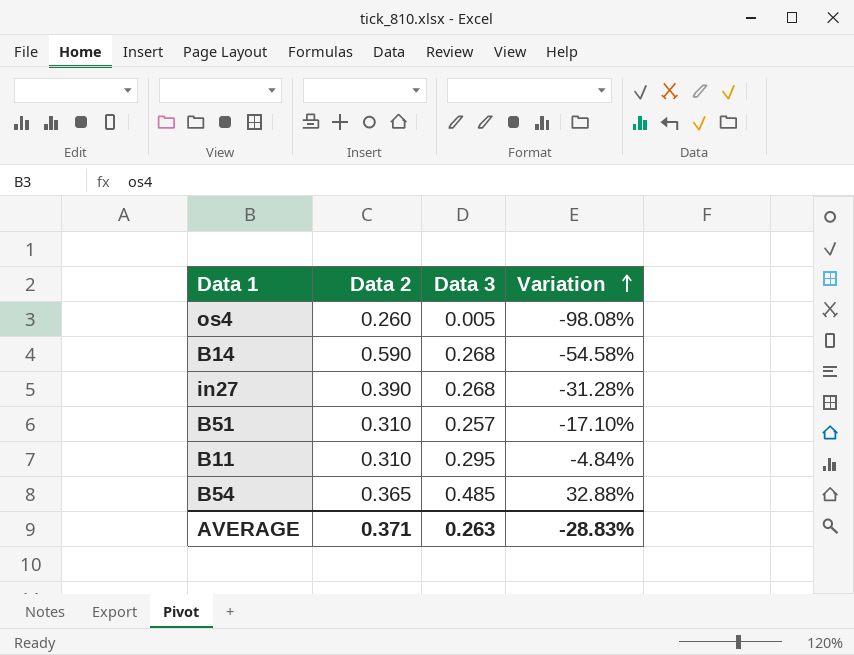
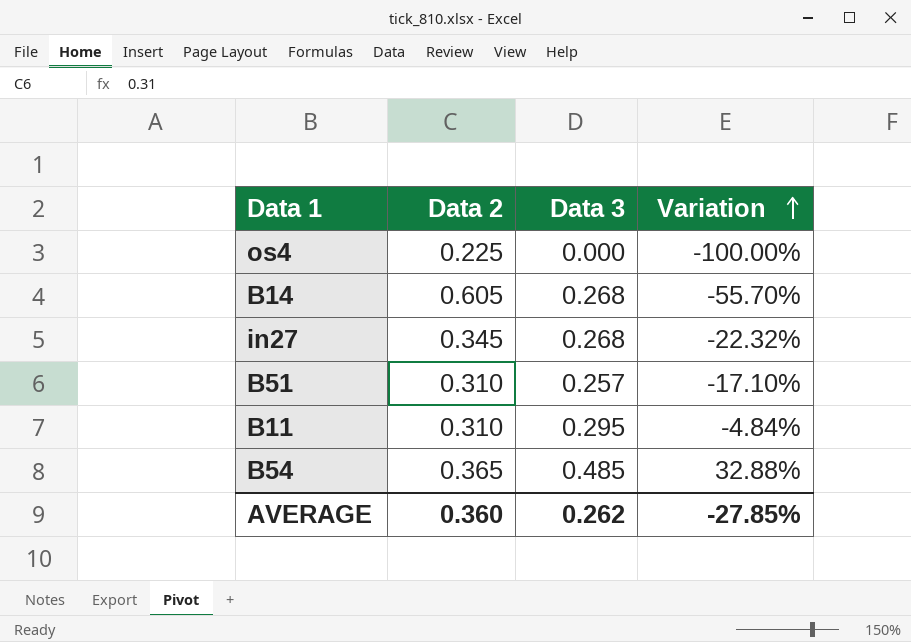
os4 | Data 2: 0.260 -> 0.225
os4 | Data 3: 0.005 -> 0.000
os4 | Variation: -98.08% -> -100.00%
B14 | Data 2: 0.590 -> 0.605
B14 | Variation: -54.58% -> -55.70%
in27 | Data 2: 0.390 -> 0.345
in27 | Variation: -31.28% -> -22.32%
AVERAGE | Data 2: 0.371 -> 0.360
AVERAGE | Data 3: 0.263 -> 0.262
AVERAGE | Variation: -28.83% -> -27.85%

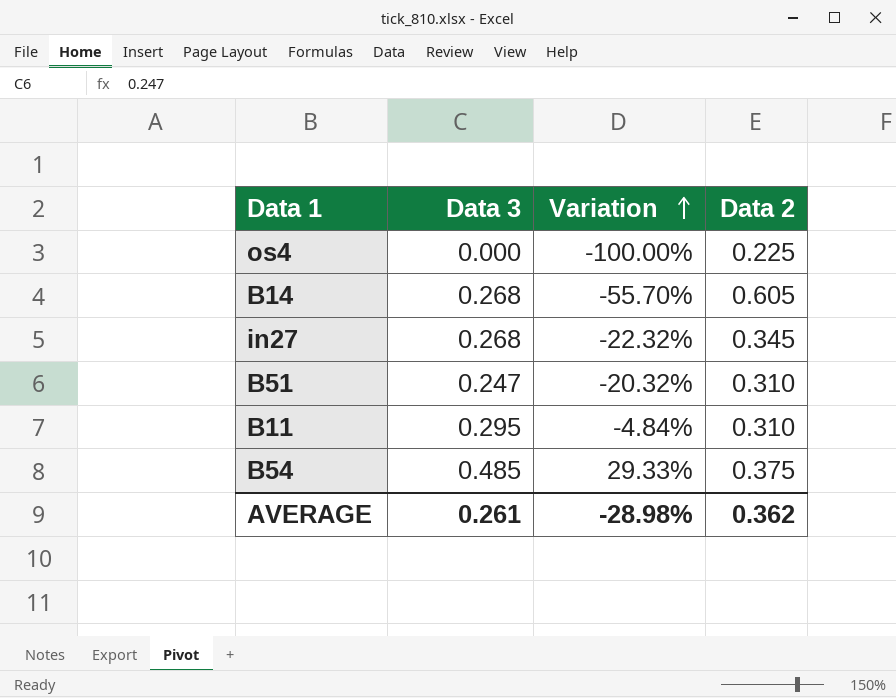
column Data 2 | position: 2 -> 4
B51 | Data 3: 0.257 -> 0.247
B51 | Variation: -17.10% -> -20.32%
B54 | Variation: 32.88% -> 29.33%
B54 | Data 2: 0.365 -> 0.375
AVERAGE | Data 3: 0.262 -> 0.261
AVERAGE | Variation: -27.85% -> -28.98%
AVERAGE | Data 2: 0.360 -> 0.362

